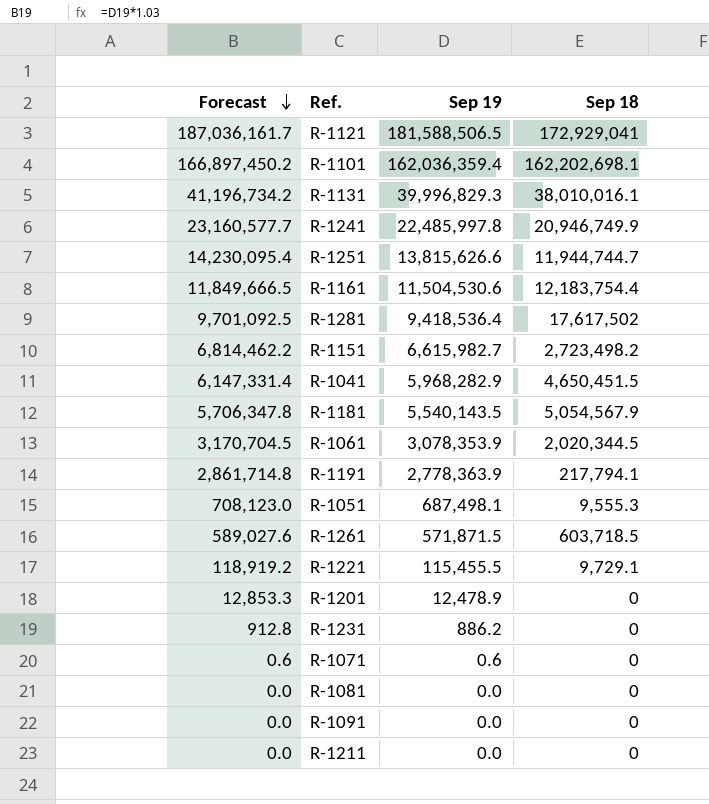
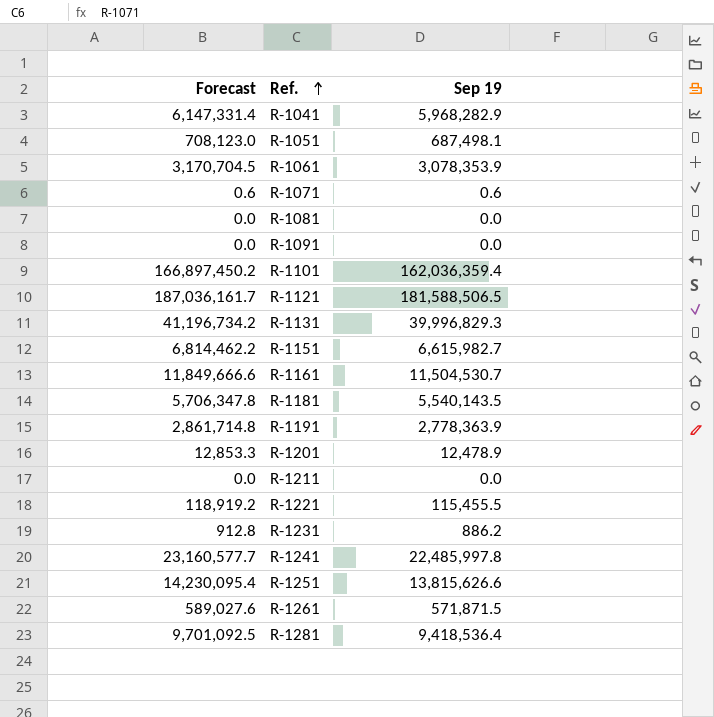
row order: Forecast descending -> Ref. ascending
column Sep 18 | position: 4 -> none
R-1161 | Forecast: 11,849,666.5 -> 11,849,666.6
R-1161 | Sep 19: 11,504,530.6 -> 11,504,530.7

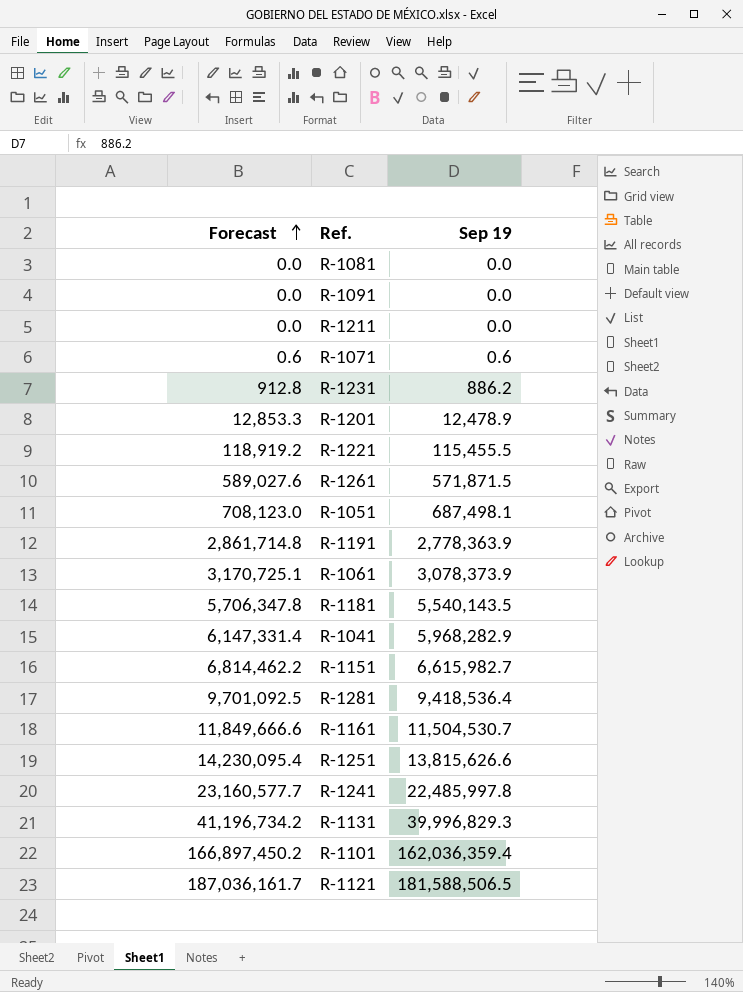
row order: Ref. ascending -> Forecast ascending
R-1061 | Forecast: 3,170,704.5 -> 3,170,725.1
R-1061 | Sep 19: 3,078,353.9 -> 3,078,373.9

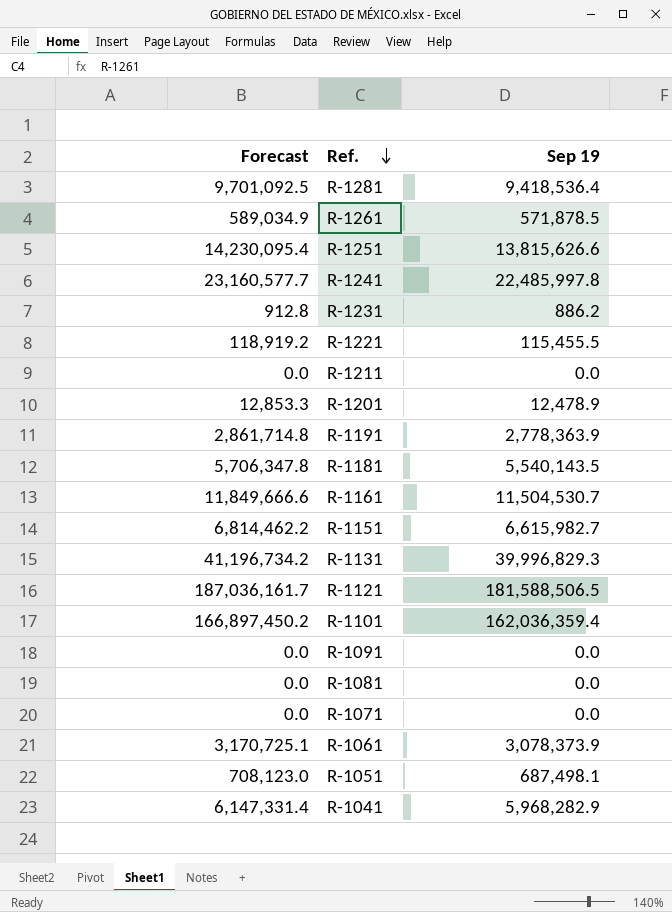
row order: Forecast ascending -> Ref. descending
R-1261 | Forecast: 589,027.6 -> 589,034.9
R-1261 | Sep 19: 571,871.5 -> 571,878.5
R-1071 | Forecast: 0.6 -> 0.0
R-1071 | Sep 19: 0.6 -> 0.0

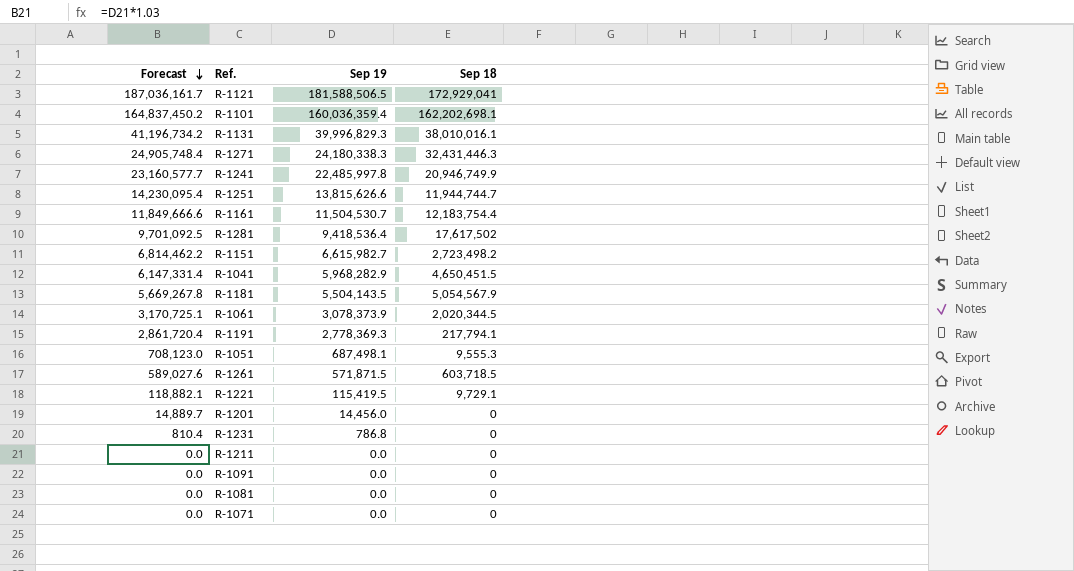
row order: Ref. descending -> Forecast descending
column Sep 18 | position: none -> 4
R-1101 | Forecast: 166,897,450.2 -> 164,837,450.2
R-1101 | Sep 19: 162,036,359.4 -> 160,036,359.4
row R-1271: none -> 24,905,748.4 | 24,180,338.3 | 32,431,446.3
R-1181 | Forecast: 5,706,347.8 -> 5,669,267.8
R-1181 | Sep 19: 5,540,143.5 -> 5,504,143.5
R-1191 | Forecast: 2,861,714.8 -> 2,861,720.4
R-1191 | Sep 19: 2,778,363.9 -> 2,778,369.3
R-1261 | Forecast: 589,034.9 -> 589,027.6
R-1261 | Sep 19: 571,878.5 -> 571,871.5
R-1221 | Forecast: 118,919.2 -> 118,882.1
R-1221 | Sep 19: 115,455.5 -> 115,419.5
R-1201 | Forecast: 12,853.3 -> 14,889.7
R-1201 | Sep 19: 12,478.9 -> 14,456.0
R-1231 | Forecast: 912.8 -> 810.4
R-1231 | Sep 19: 886.2 -> 786.8

